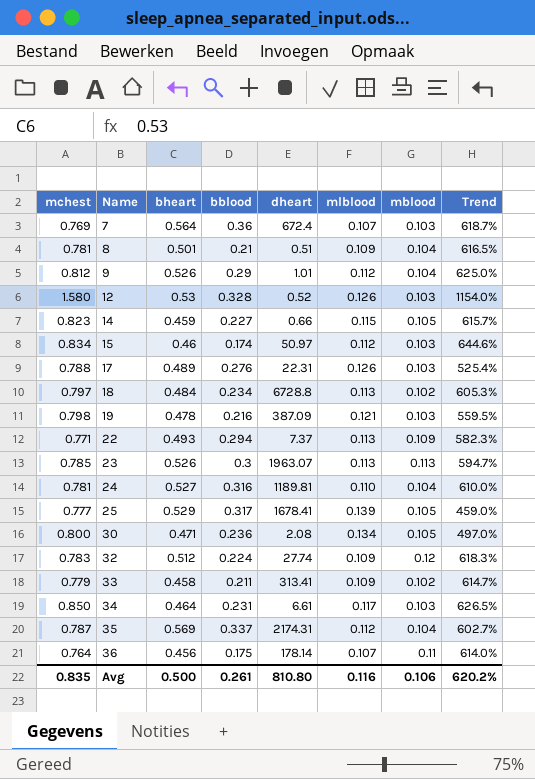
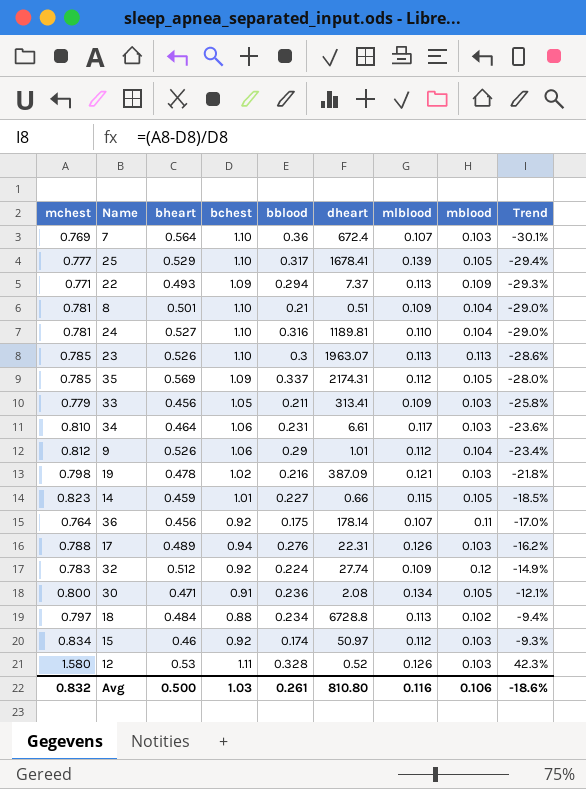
row order: Name ascending -> Trend ascending
column bchest | position: none -> 4
column Trend | formula: ([mchest] - [mlblood]) / [mlblood] -> ([mchest] - [bchest]) / [bchest]
35 | mchest: 0.787 -> 0.785
35 | mblood: 0.104 -> 0.105
33 | bheart: 0.458 -> 0.456
33 | mblood: 0.102 -> 0.103
34 | mchest: 0.850 -> 0.810
Avg | mchest: 0.835 -> 0.832
Avg | Trend: 620.2% -> -18.6%

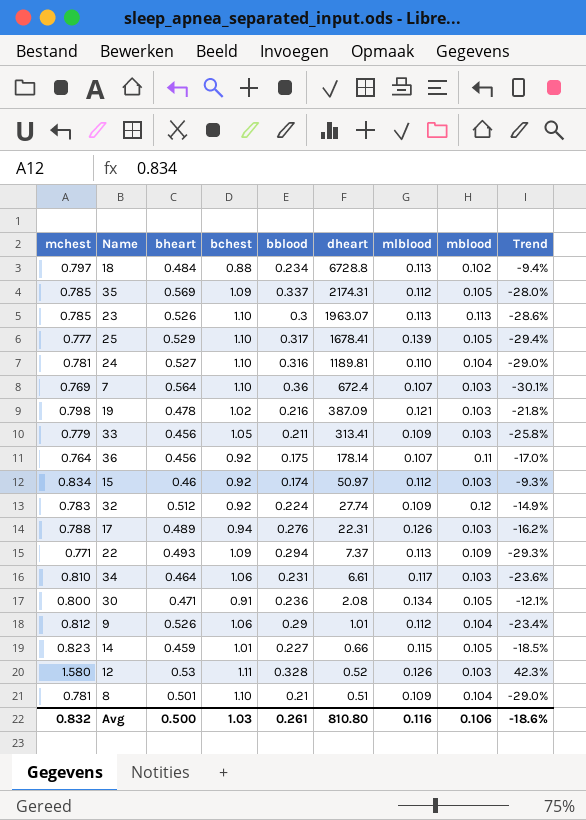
row order: Trend ascending -> dheart descending

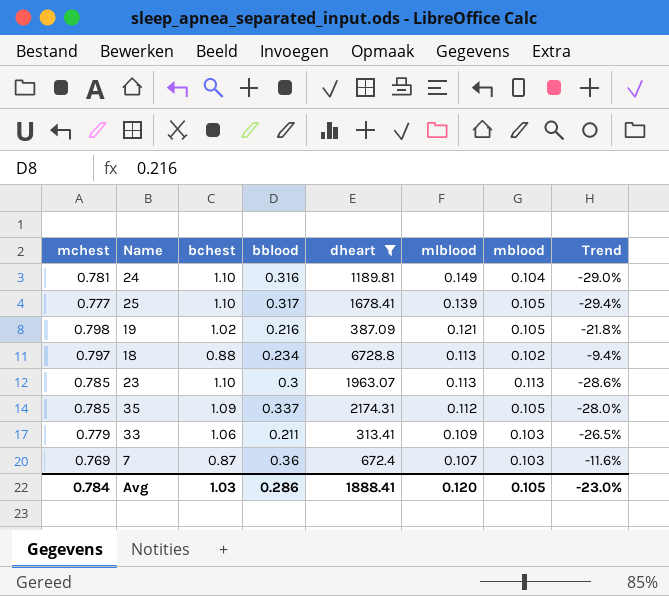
filter: none -> dheart >= 313.41
row order: dheart descending -> mlblood descending
column bheart | position: 3 -> none
24 | mlblood: 0.110 -> 0.149
19 | mblood: 0.103 -> 0.105
33 | bchest: 1.05 -> 1.06
33 | Trend: -25.8% -> -26.5%
7 | bchest: 1.10 -> 0.87
7 | Trend: -30.1% -> -11.6%
Avg | mchest: 0.832 -> 0.784
Avg | bblood: 0.261 -> 0.286
Avg | dheart: 810.80 -> 1888.41
Avg | mlblood: 0.116 -> 0.120
Avg | mblood: 0.106 -> 0.105
Avg | Trend: -18.6% -> -23.0%

